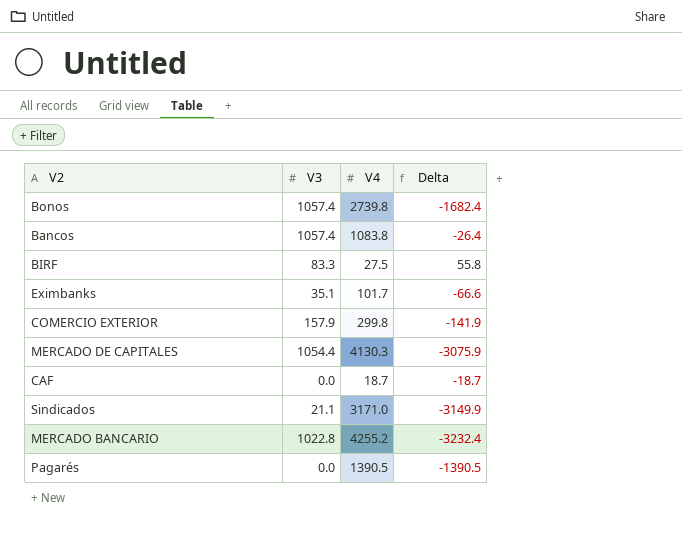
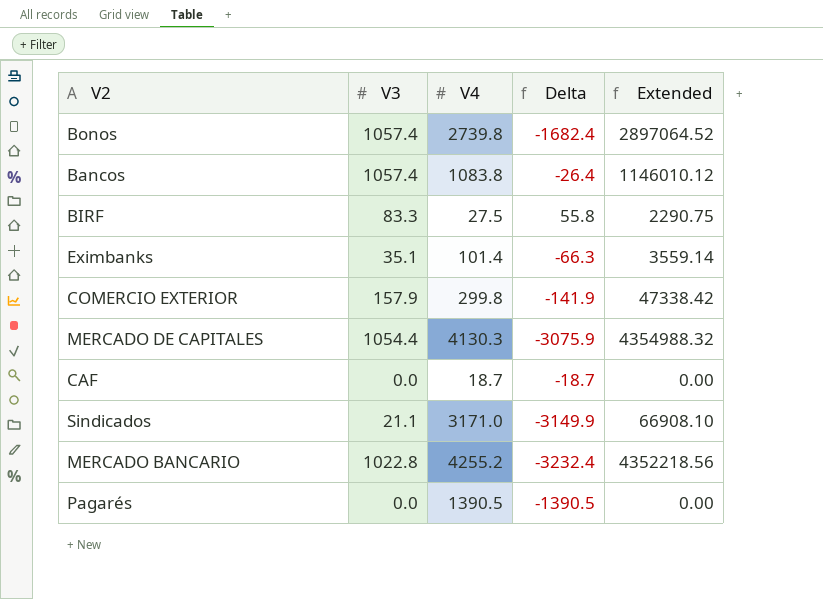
column Extended | formula: none -> [V3] * [V4]
Eximbanks | V4: 101.7 -> 101.4
Eximbanks | Delta: -66.6 -> -66.3

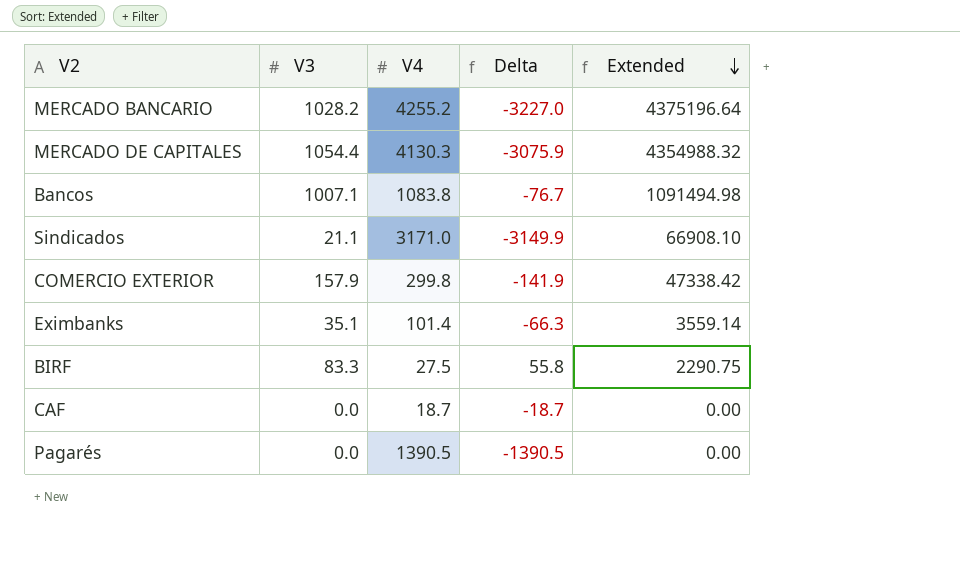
row order: none -> Extended descending
row Bonos: 1057.4 | 2739.8 | -1682.4 | 2897064.52 -> none
MERCADO BANCARIO | V3: 1022.8 -> 1028.2
MERCADO BANCARIO | Delta: -3232.4 -> -3227.0
MERCADO BANCARIO | Extended: 4352218.56 -> 4375196.64
Bancos | V3: 1057.4 -> 1007.1
Bancos | Delta: -26.4 -> -76.7
Bancos | Extended: 1146010.12 -> 1091494.98

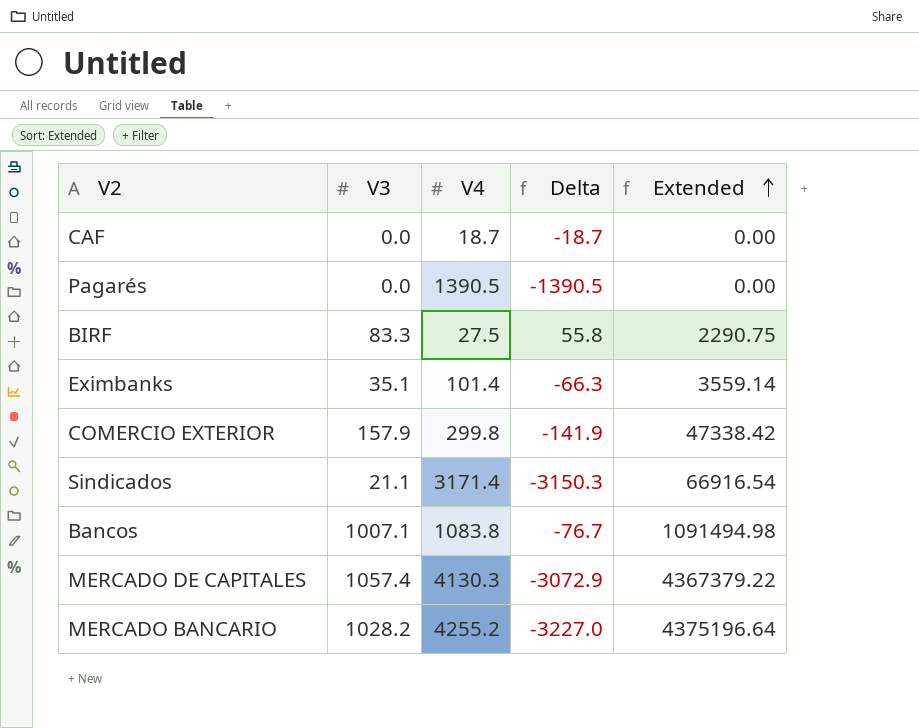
row order: Extended descending -> Extended ascending
Sindicados | V4: 3171.0 -> 3171.4
Sindicados | Delta: -3149.9 -> -3150.3
Sindicados | Extended: 66908.10 -> 66916.54
MERCADO DE CAPITALES | V3: 1054.4 -> 1057.4
MERCADO DE CAPITALES | Delta: -3075.9 -> -3072.9
MERCADO DE CAPITALES | Extended: 4354988.32 -> 4367379.22

